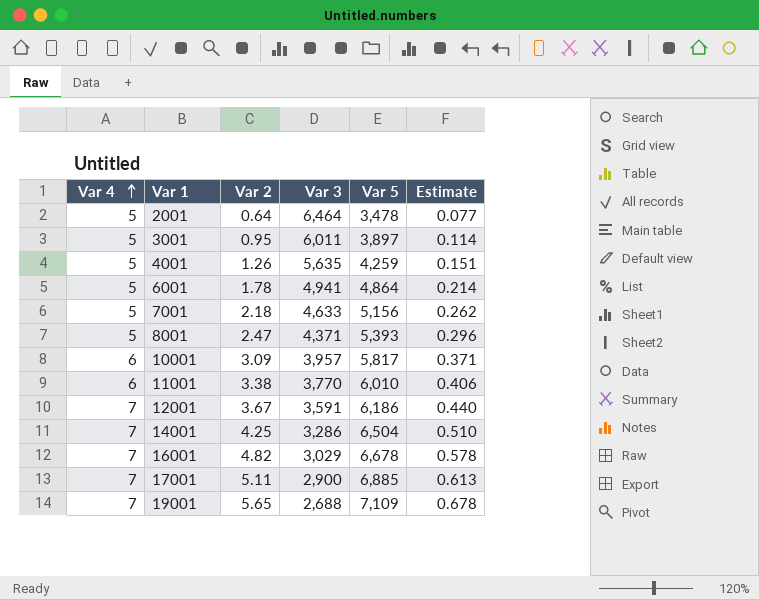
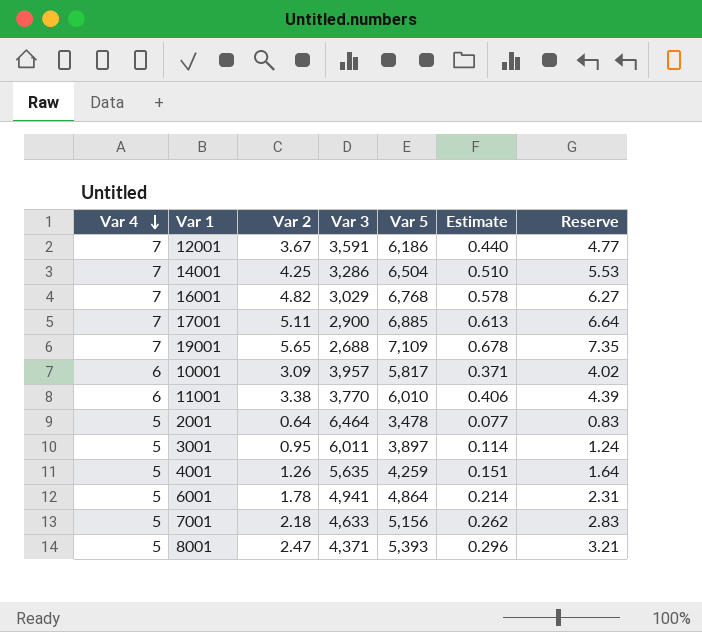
row order: Var 4 ascending -> Var 4 descending
column Reserve | formula: none -> [Var 2] * 1.3
16001 | Var 5: 6,678 -> 6,768

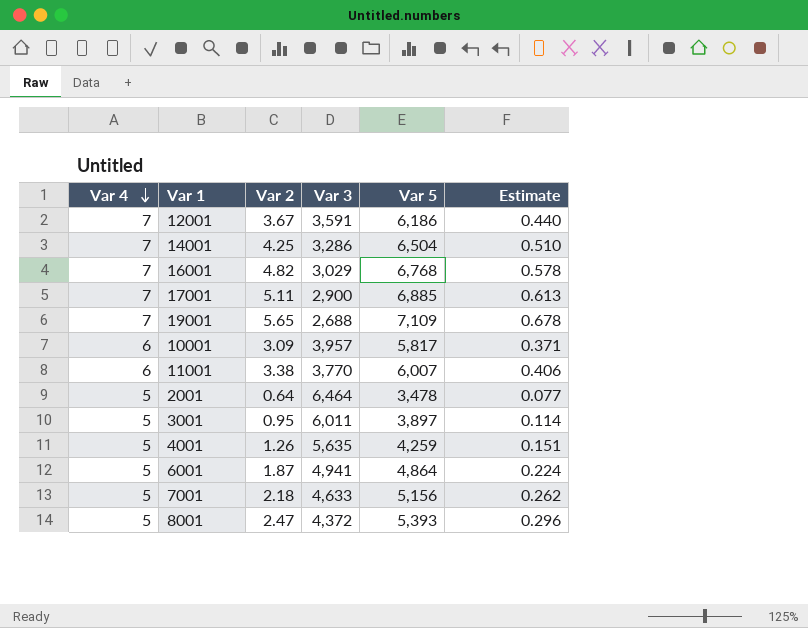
column Reserve | formula: [Var 2] * 1.3 -> none
11001 | Var 5: 6,010 -> 6,007
6001 | Var 2: 1.78 -> 1.87
6001 | Estimate: 0.214 -> 0.224
8001 | Var 3: 4,371 -> 4,372

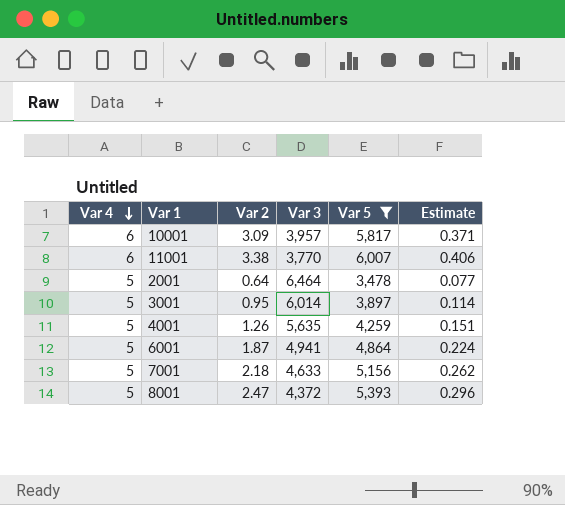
filter: none -> Var 5 <= 6,007
3001 | Var 3: 6,011 -> 6,014

